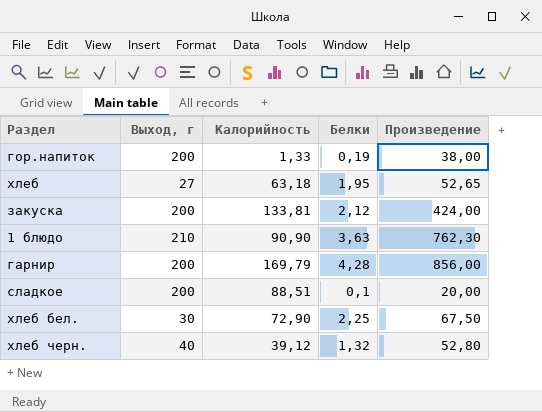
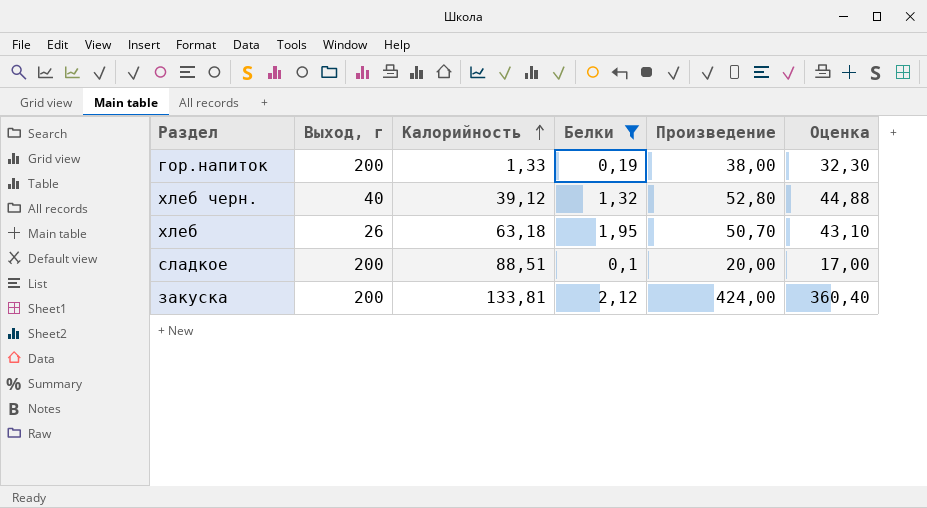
filter: none -> Белки <= 2,12
row order: none -> Калорийность ascending
column Оценка | formula: none -> [Произведение] * 0,85
хлеб | Выход, г: 27 -> 26
хлеб | Произведение: 52,65 -> 50,70

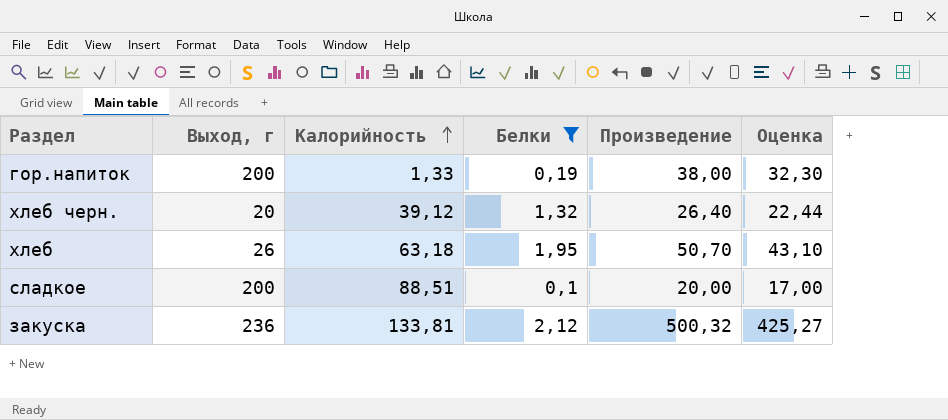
хлеб черн. | Выход, г: 40 -> 20
хлеб черн. | Произведение: 52,80 -> 26,40
хлеб черн. | Оценка: 44,88 -> 22,44
закуска | Выход, г: 200 -> 236
закуска | Произведение: 424,00 -> 500,32
закуска | Оценка: 360,40 -> 425,27

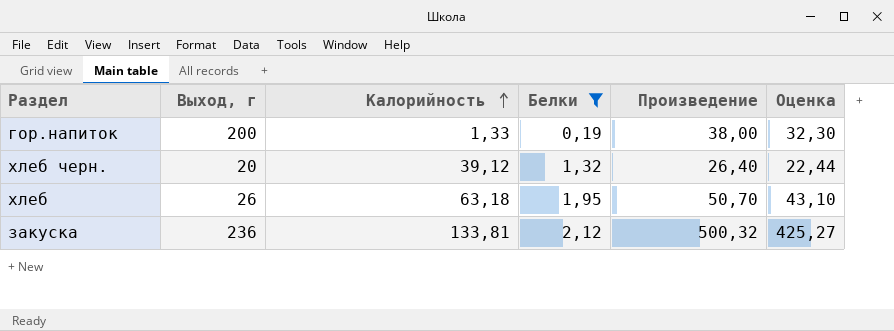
row сладкое: 200 | 88,51 | 0,1 | 20,00 | 17,00 -> none

